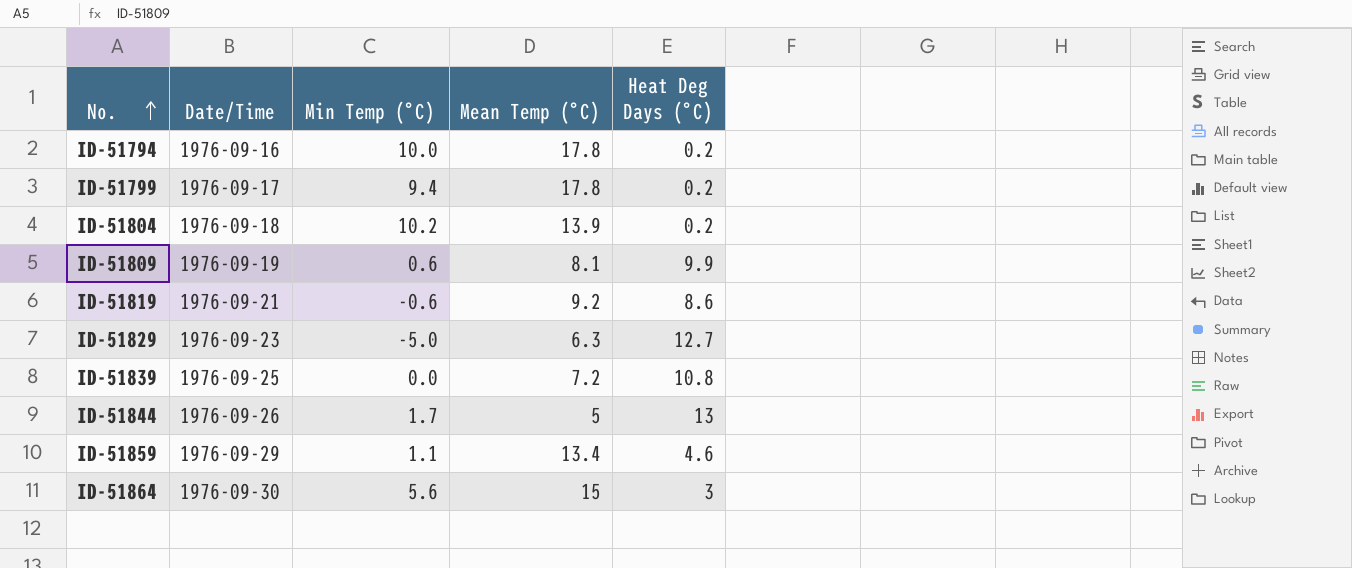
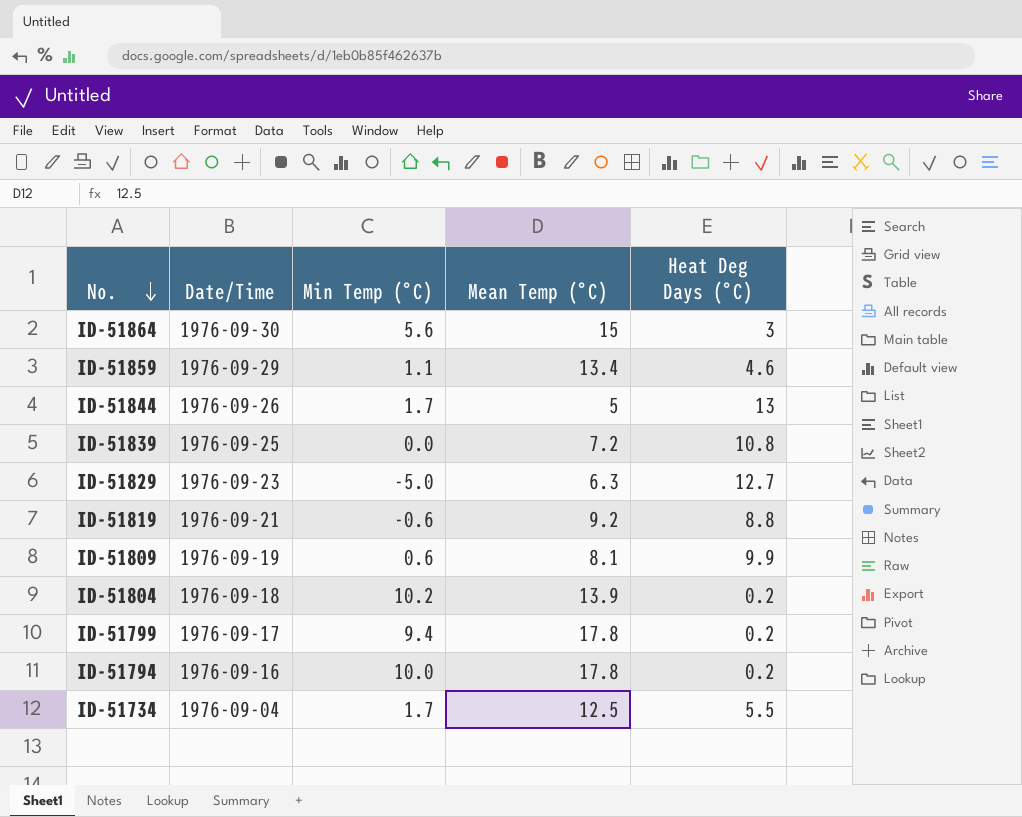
row order: No. ascending -> No. descending
ID-51819 | Heat Deg Days (°C): 8.6 -> 8.8
row ID-51734: none -> 1976-09-04 | 1.7 | 12.5 | 5.5

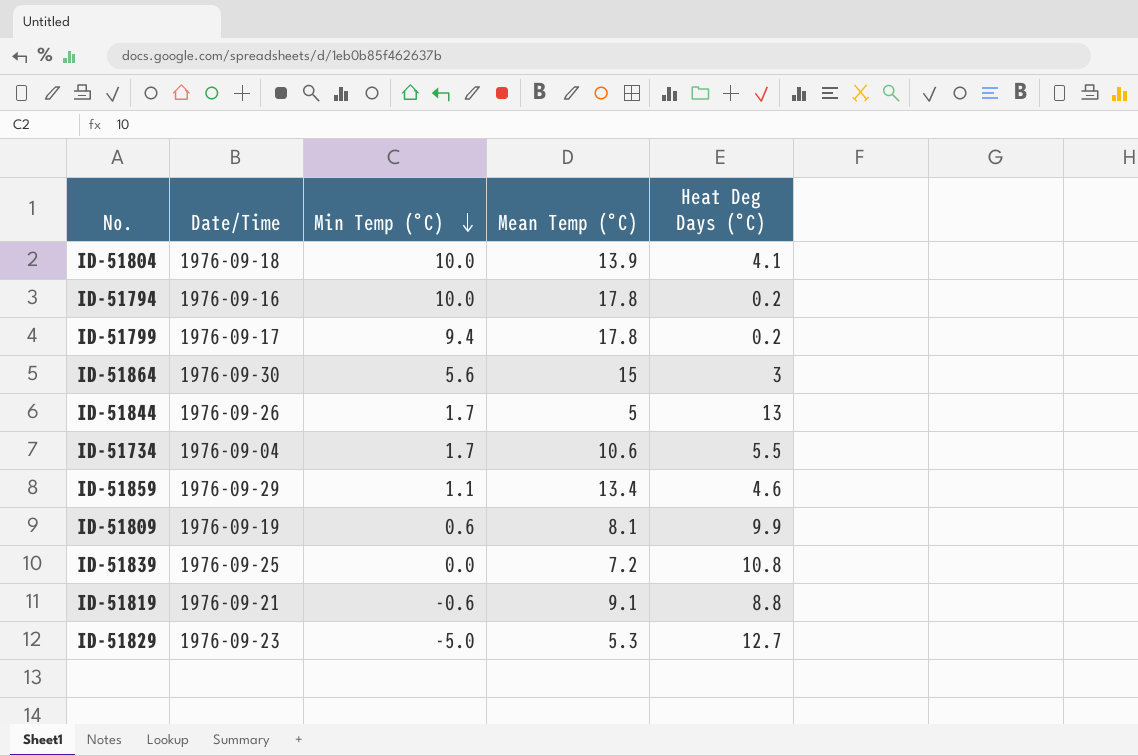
row order: No. descending -> Min Temp (°C) descending
ID-51804 | Min Temp (°C): 10.2 -> 10.0
ID-51804 | Heat Deg Days (°C): 0.2 -> 4.1
ID-51734 | Mean Temp (°C): 12.5 -> 10.6
ID-51819 | Mean Temp (°C): 9.2 -> 9.1
ID-51829 | Mean Temp (°C): 6.3 -> 5.3

